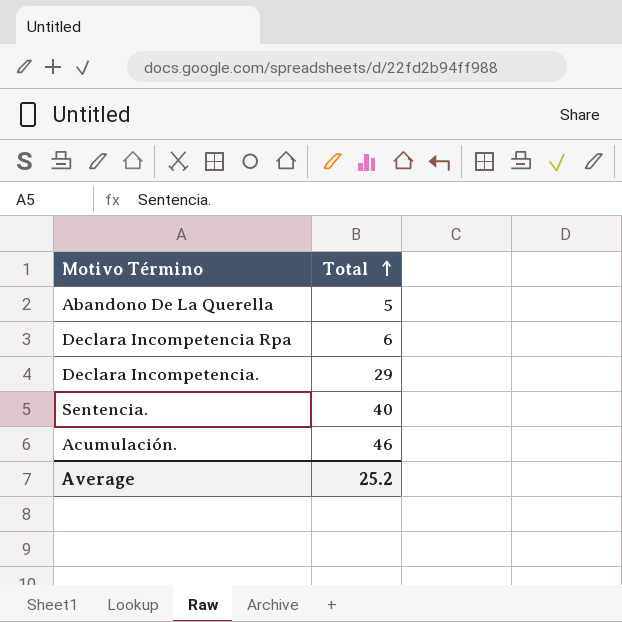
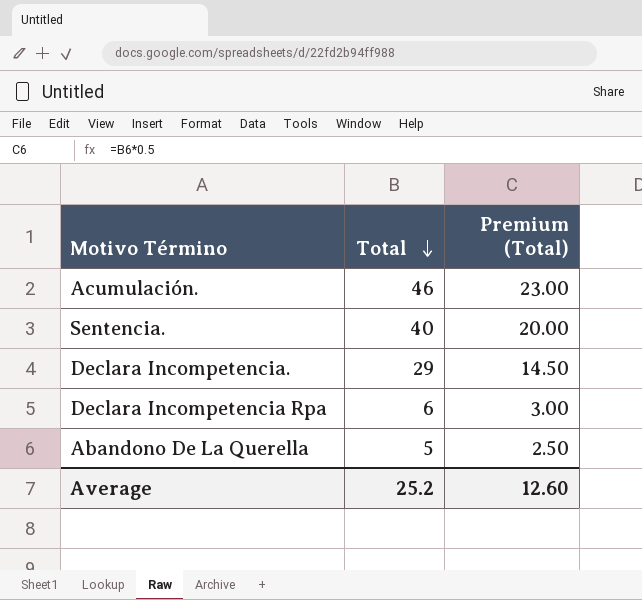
row order: Total ascending -> Total descending
column Premium (Total) | formula: none -> [Total] * 0.5

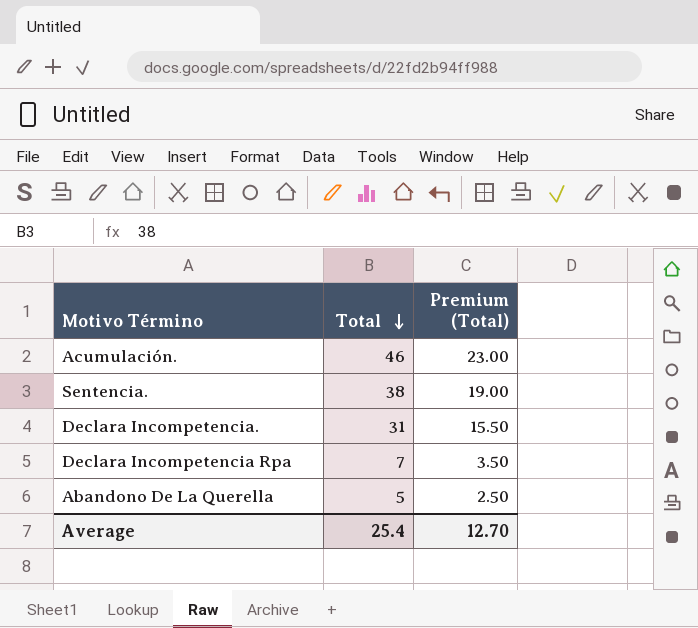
Sentencia. | Total: 40 -> 38
Sentencia. | Premium (Total): 20.00 -> 19.00
Declara Incompetencia. | Total: 29 -> 31
Declara Incompetencia. | Premium (Total): 14.50 -> 15.50
Declara Incompetencia Rpa | Total: 6 -> 7
Declara Incompetencia Rpa | Premium (Total): 3.00 -> 3.50
Average | Total: 25.2 -> 25.4
Average | Premium (Total): 12.60 -> 12.70

